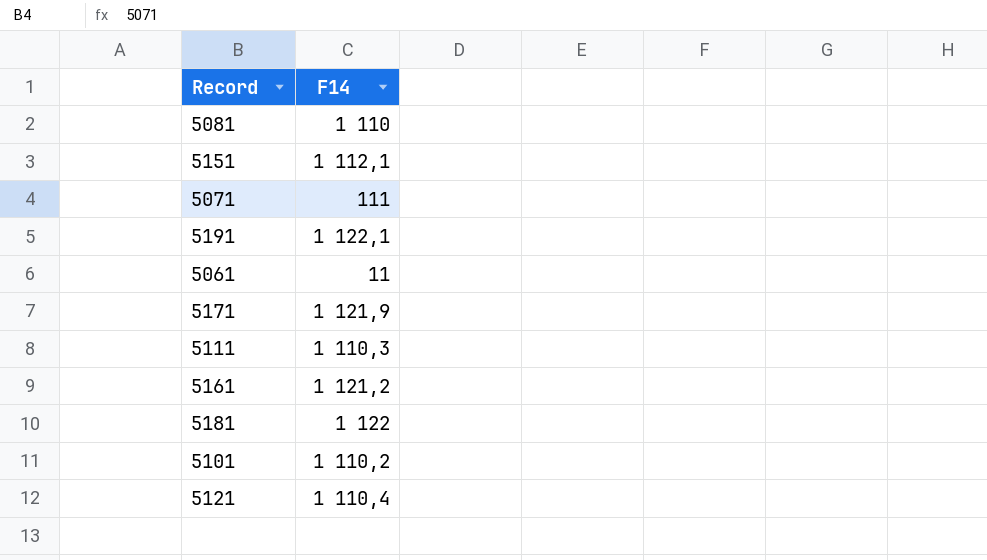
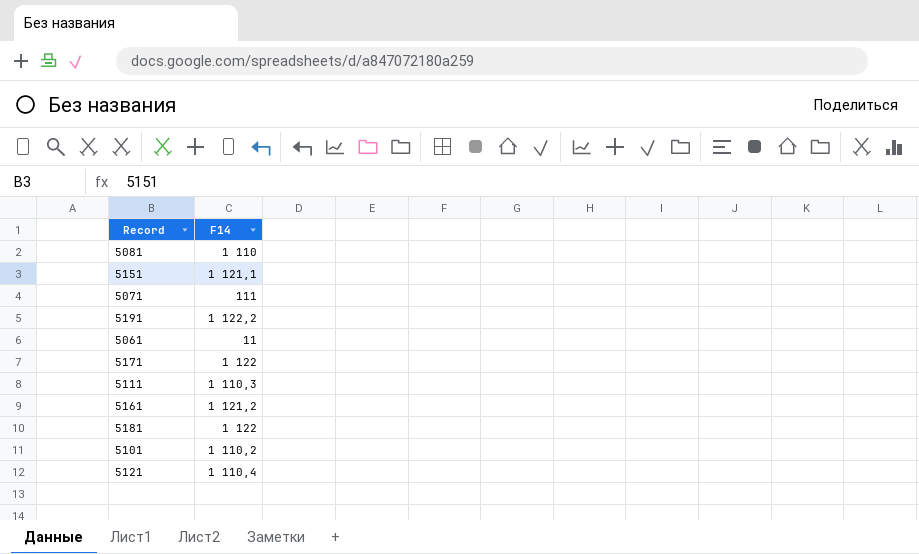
5151 | F14: 1 112,1 -> 1 121,1
5191 | F14: 1 122,1 -> 1 122,2
5171 | F14: 1 121,9 -> 1 122

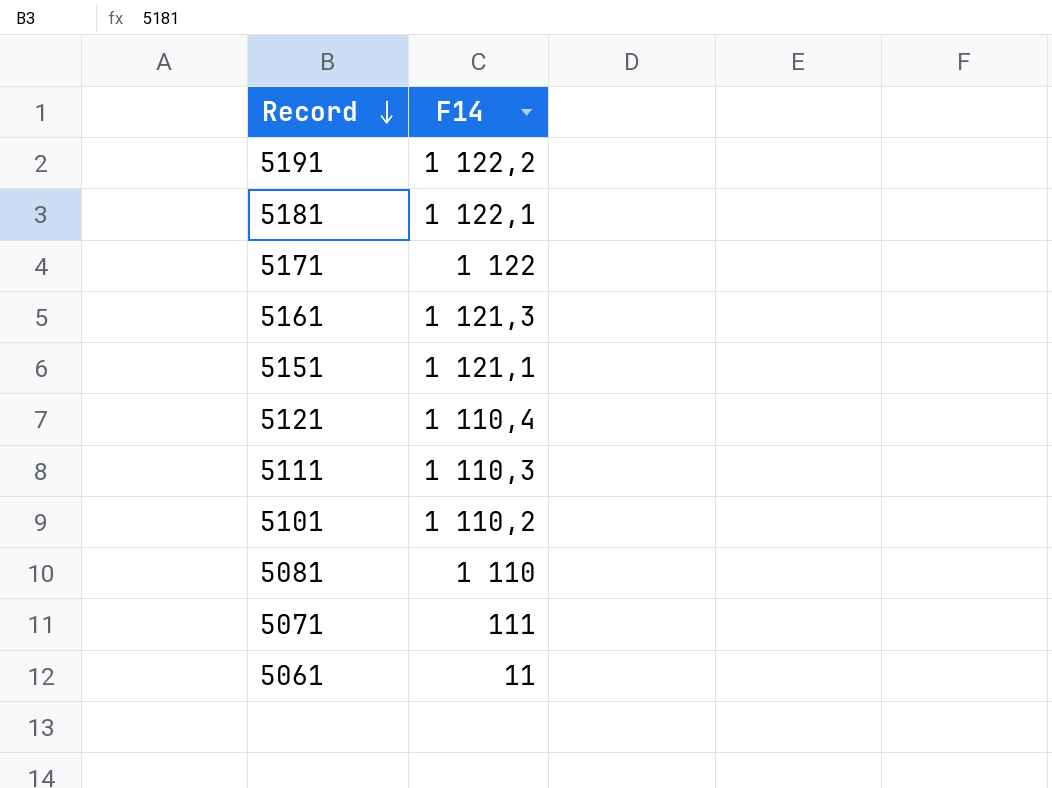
row order: none -> Record descending
5181 | F14: 1 122 -> 1 122,1
5161 | F14: 1 121,2 -> 1 121,3

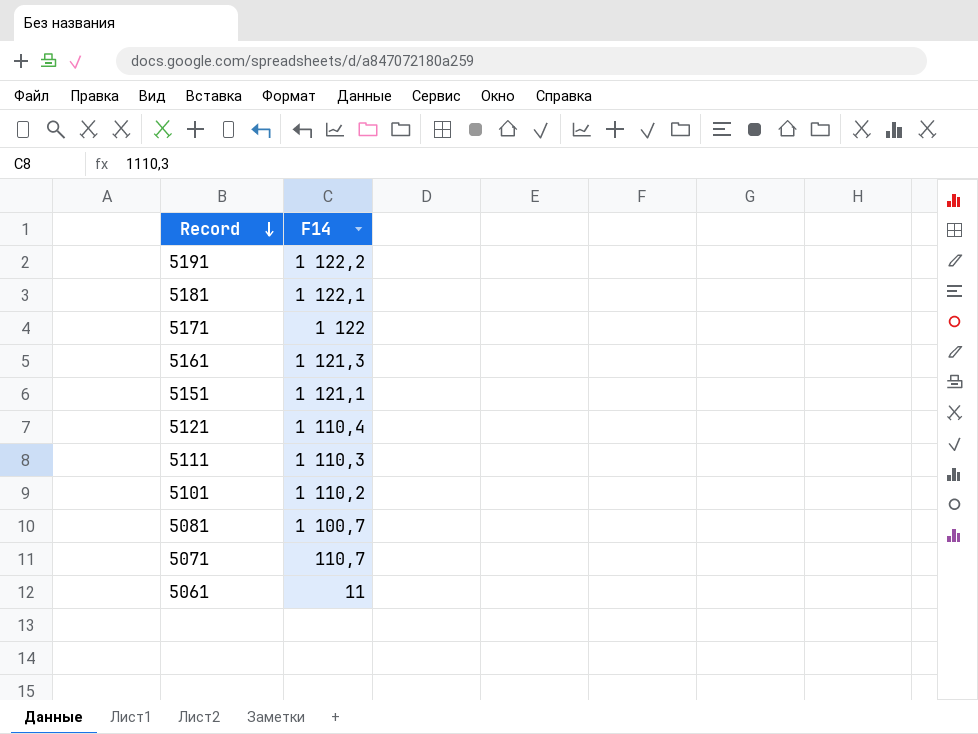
5081 | F14: 1 110 -> 1 100,7
5071 | F14: 111 -> 110,7

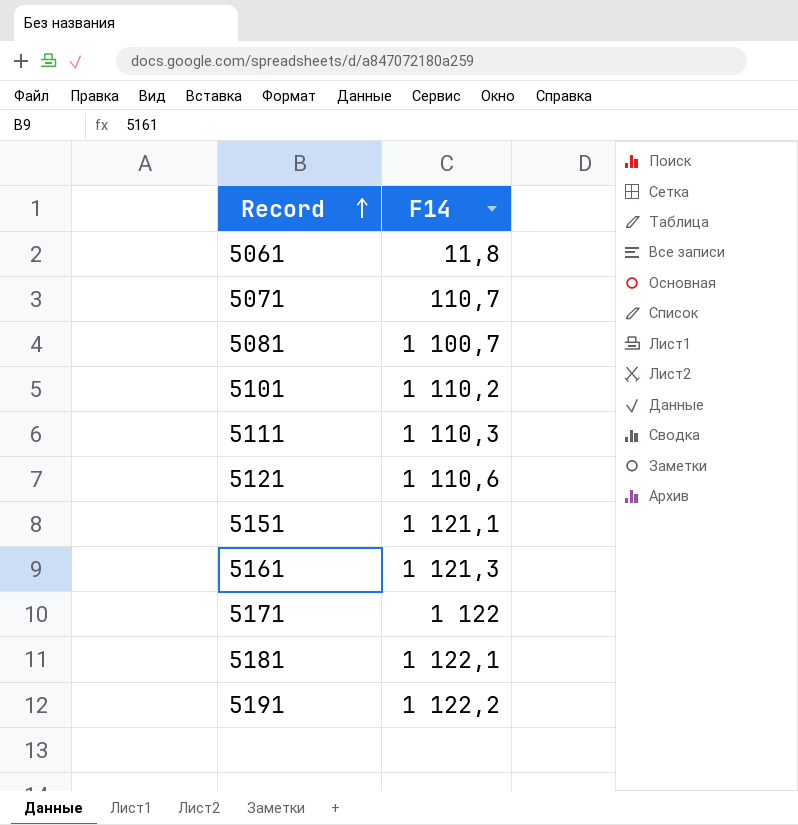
row order: Record descending -> Record ascending
5061 | F14: 11 -> 11,8
5121 | F14: 1 110,4 -> 1 110,6

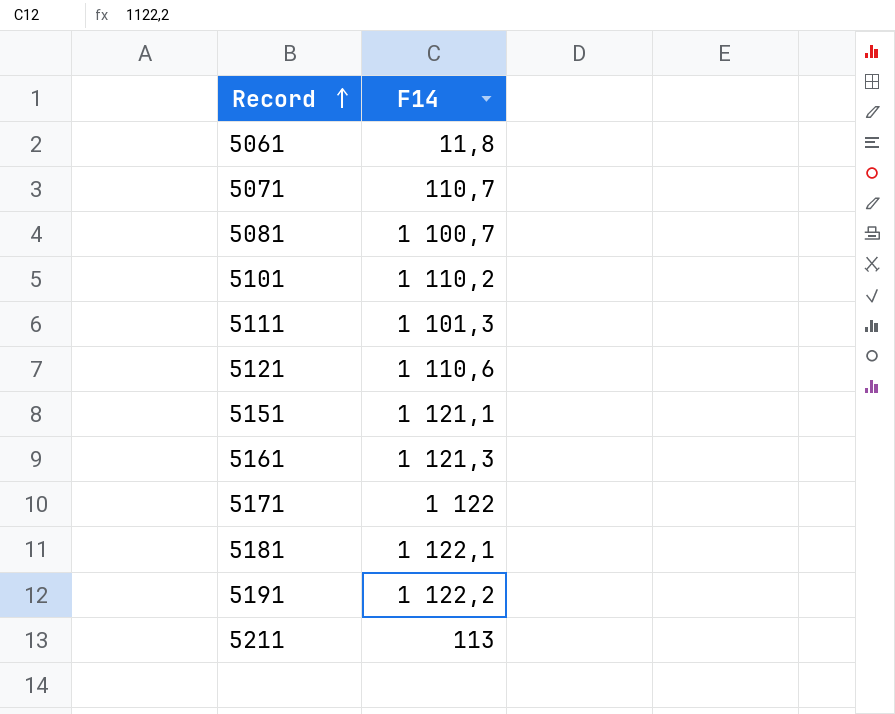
5111 | F14: 1 110,3 -> 1 101,3
row 5211: none -> 113

